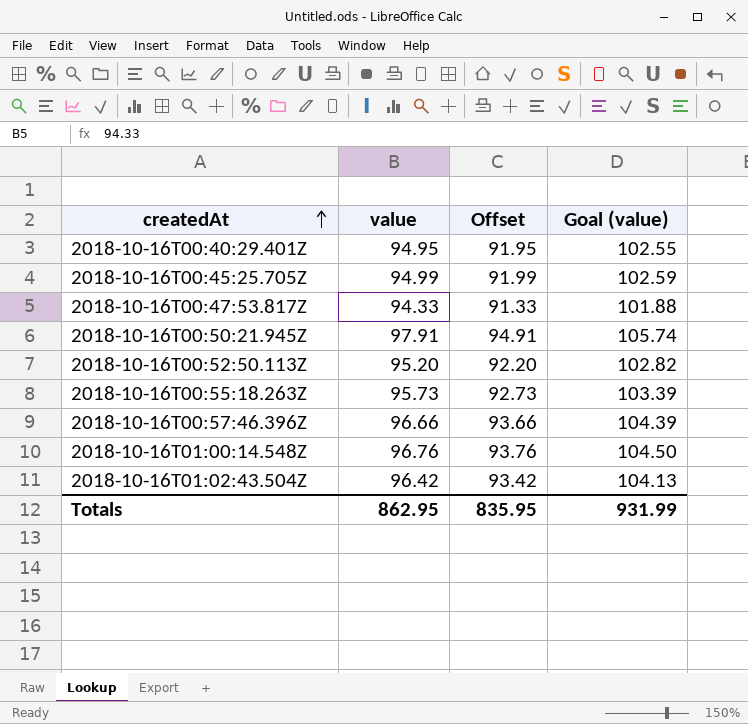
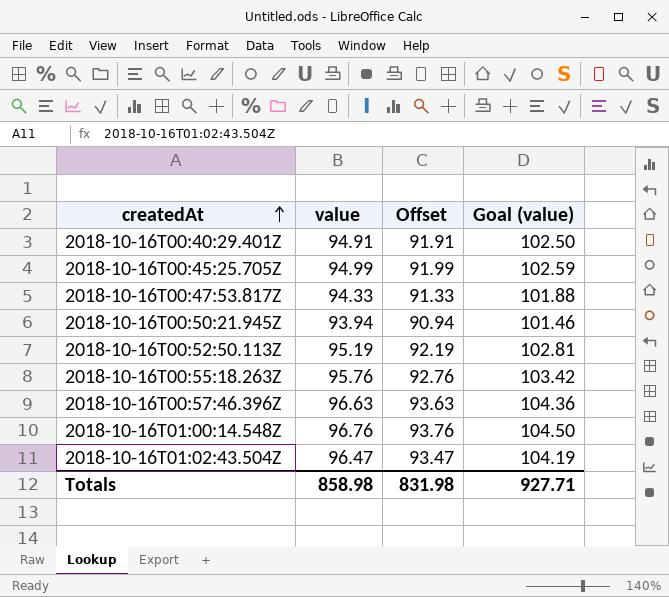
2018-10-16T00:40:29.401Z | value: 94.95 -> 94.91
2018-10-16T00:40:29.401Z | Offset: 91.95 -> 91.91
2018-10-16T00:40:29.401Z | Goal (value): 102.55 -> 102.50
2018-10-16T00:50:21.945Z | value: 97.91 -> 93.94
2018-10-16T00:50:21.945Z | Offset: 94.91 -> 90.94
2018-10-16T00:50:21.945Z | Goal (value): 105.74 -> 101.46
2018-10-16T00:52:50.113Z | value: 95.20 -> 95.19
2018-10-16T00:52:50.113Z | Offset: 92.20 -> 92.19
2018-10-16T00:52:50.113Z | Goal (value): 102.82 -> 102.81
2018-10-16T00:55:18.263Z | value: 95.73 -> 95.76
2018-10-16T00:55:18.263Z | Offset: 92.73 -> 92.76
2018-10-16T00:55:18.263Z | Goal (value): 103.39 -> 103.42
2018-10-16T00:57:46.396Z | value: 96.66 -> 96.63
2018-10-16T00:57:46.396Z | Offset: 93.66 -> 93.63
2018-10-16T00:57:46.396Z | Goal (value): 104.39 -> 104.36
2018-10-16T01:02:43.504Z | value: 96.42 -> 96.47
2018-10-16T01:02:43.504Z | Offset: 93.42 -> 93.47
2018-10-16T01:02:43.504Z | Goal (value): 104.13 -> 104.19
Totals | value: 862.95 -> 858.98
Totals | Offset: 835.95 -> 831.98
Totals | Goal (value): 931.99 -> 927.71

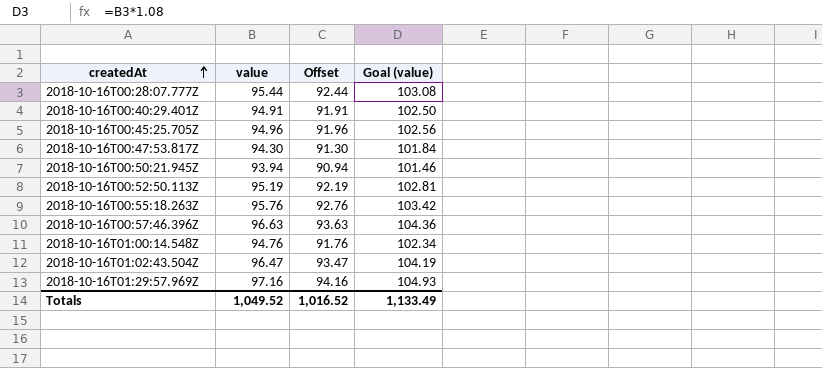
row 2018-10-16T00:28:07.777Z: none -> 95.44 | 92.44 | 103.08
2018-10-16T00:45:25.705Z | value: 94.99 -> 94.96
2018-10-16T00:45:25.705Z | Offset: 91.99 -> 91.96
2018-10-16T00:45:25.705Z | Goal (value): 102.59 -> 102.56
2018-10-16T00:47:53.817Z | value: 94.33 -> 94.30
2018-10-16T00:47:53.817Z | Offset: 91.33 -> 91.30
2018-10-16T00:47:53.817Z | Goal (value): 101.88 -> 101.84
2018-10-16T01:00:14.548Z | value: 96.76 -> 94.76
2018-10-16T01:00:14.548Z | Offset: 93.76 -> 91.76
2018-10-16T01:00:14.548Z | Goal (value): 104.50 -> 102.34
row 2018-10-16T01:29:57.969Z: none -> 97.16 | 94.16 | 104.93
Totals | value: 858.98 -> 1,049.52
Totals | Offset: 831.98 -> 1,016.52
Totals | Goal (value): 927.71 -> 1,133.49

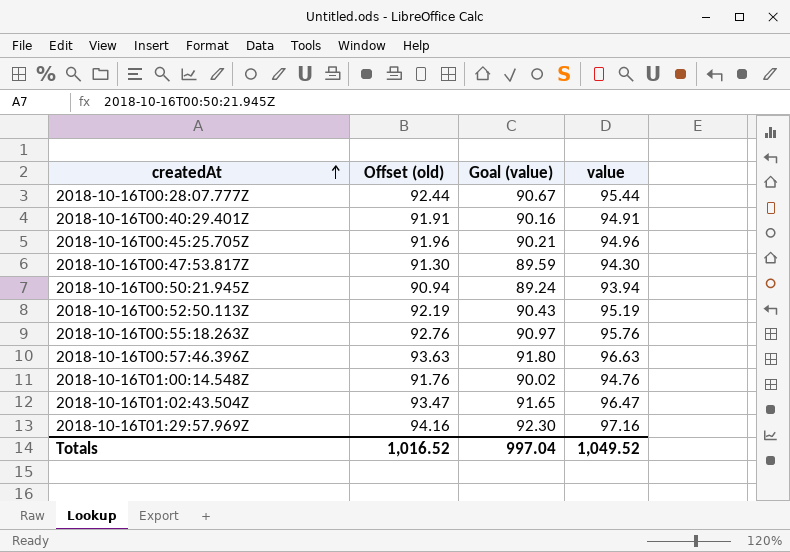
column name: Offset -> Offset (old)
column Goal (value) | formula: [value] * 1.08 -> [value] * 0.95
column value | position: 2 -> 4
Totals | Goal (value): 1,133.49 -> 997.04

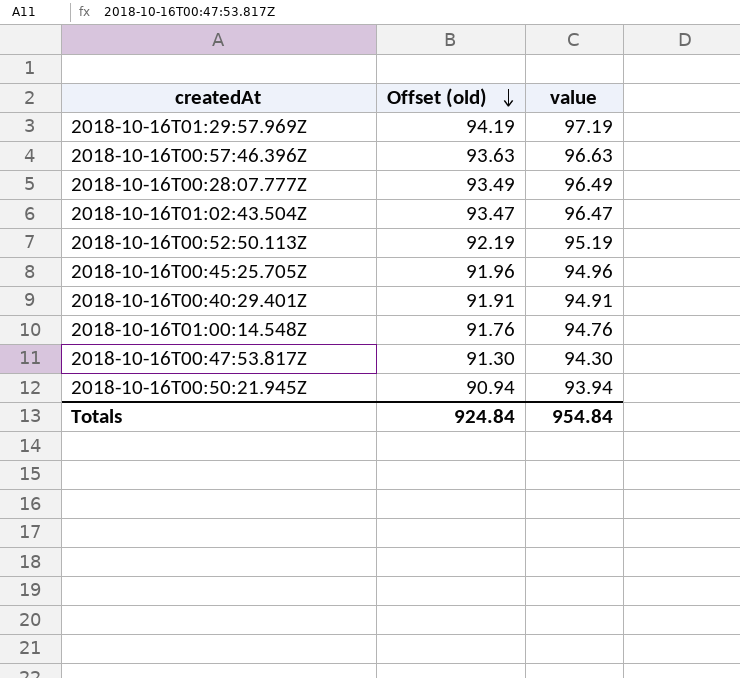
row order: createdAt ascending -> Offset (old) descending
column Goal (value) | formula: [value] * 0.95 -> none
row 2018-10-16T00:55:18.263Z: 92.76 | 90.97 | 95.76 -> none
2018-10-16T01:29:57.969Z | Offset (old): 94.16 -> 94.19
2018-10-16T01:29:57.969Z | value: 97.16 -> 97.19
2018-10-16T00:28:07.777Z | Offset (old): 92.44 -> 93.49
2018-10-16T00:28:07.777Z | value: 95.44 -> 96.49
Totals | Offset (old): 1,016.52 -> 924.84
Totals | value: 1,049.52 -> 954.84

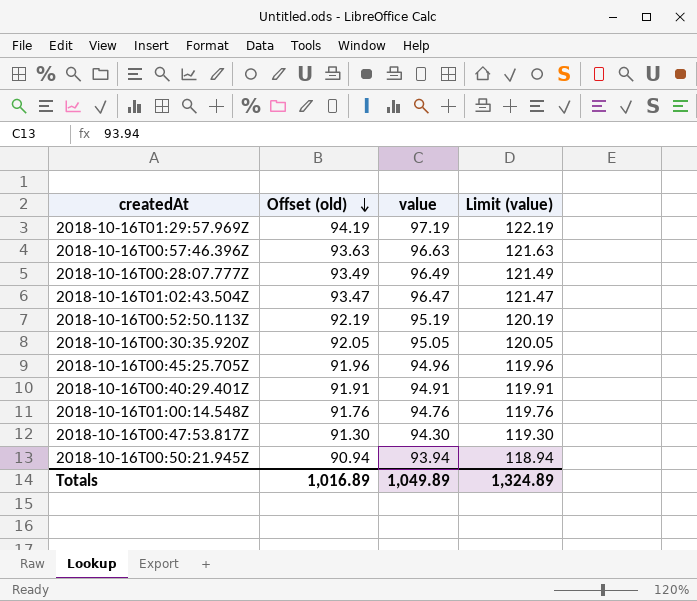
column Limit (value) | formula: none -> [value] + 25
row 2018-10-16T00:30:35.920Z: none -> 92.05 | 95.05 | 120.05
Totals | Offset (old): 924.84 -> 1,016.89
Totals | value: 954.84 -> 1,049.89

